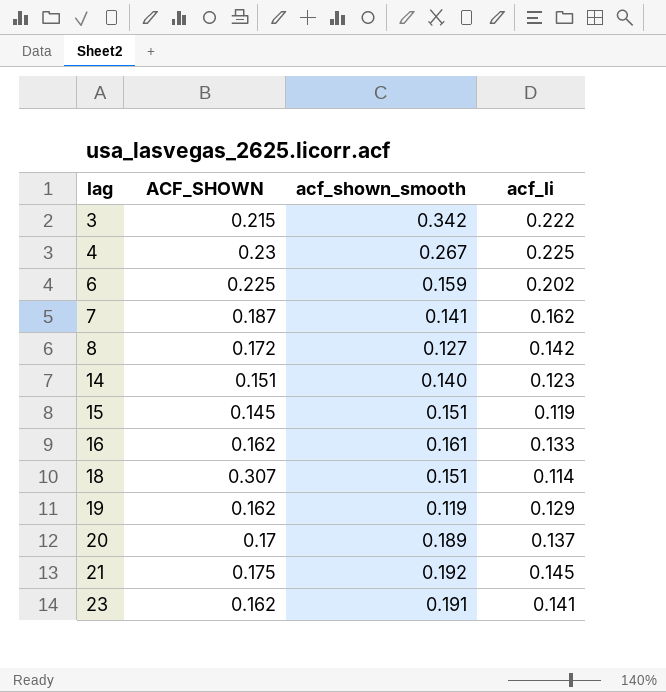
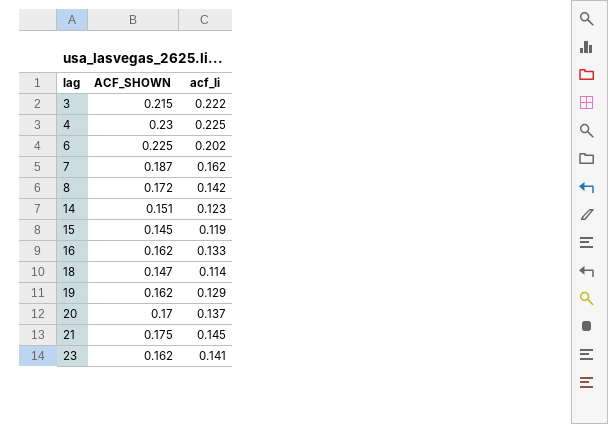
column acf_shown_smooth | position: 3 -> none
18 | ACF_SHOWN: 0.307 -> 0.147

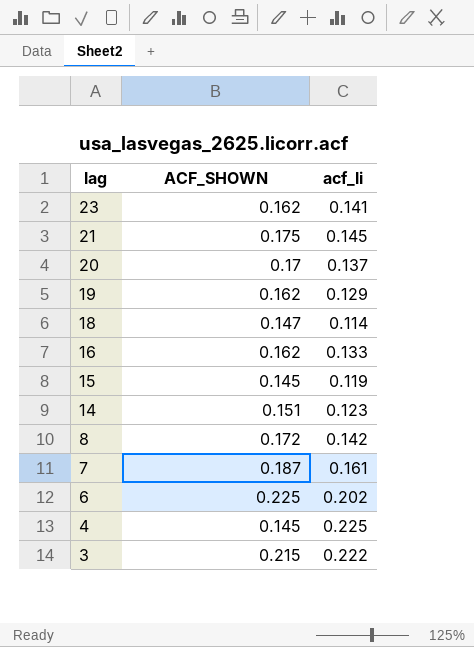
row order: lag ascending -> lag descending
7 | acf_li: 0.162 -> 0.161
4 | ACF_SHOWN: 0.23 -> 0.145

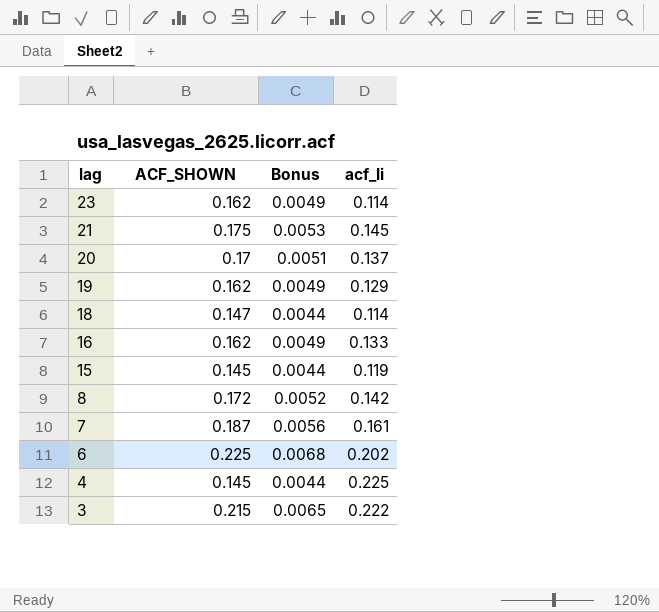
column Bonus | formula: none -> [ACF_SHOWN] * 0.03
row 14: 0.151 | 0.123 -> none
23 | acf_li: 0.141 -> 0.114

